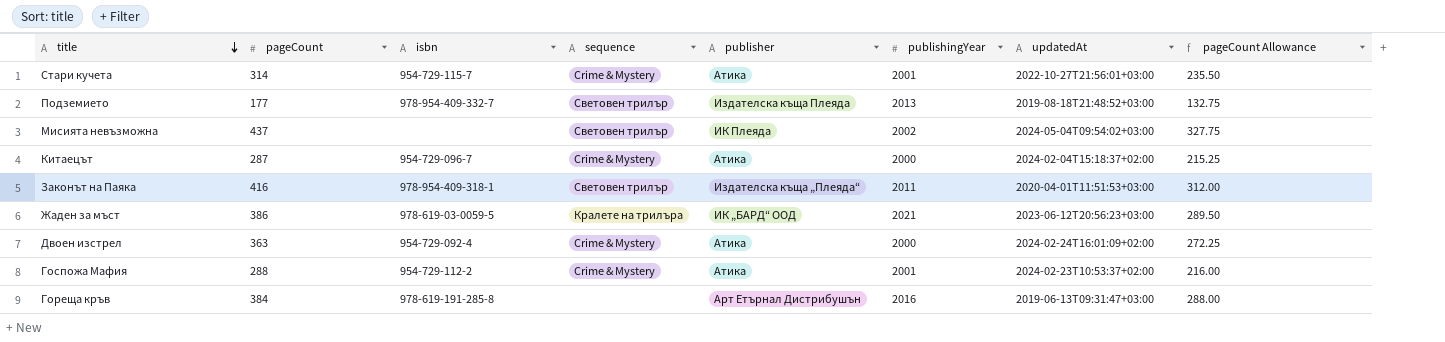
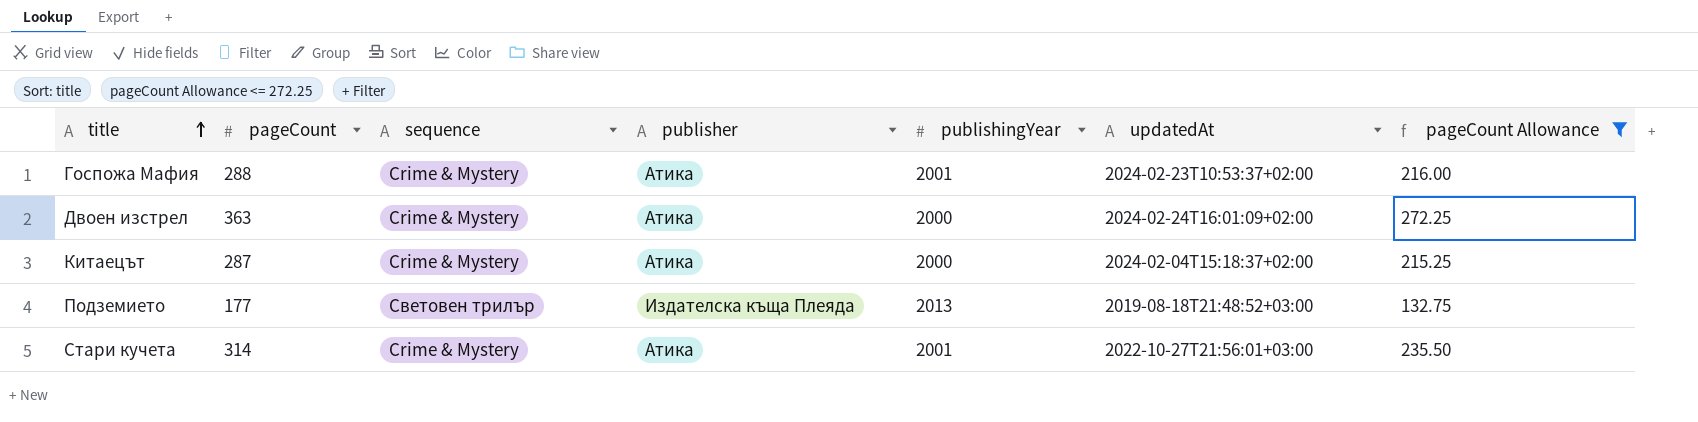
filter: none -> pageCount Allowance <= 272.25
row order: title descending -> title ascending
column isbn | position: 3 -> none

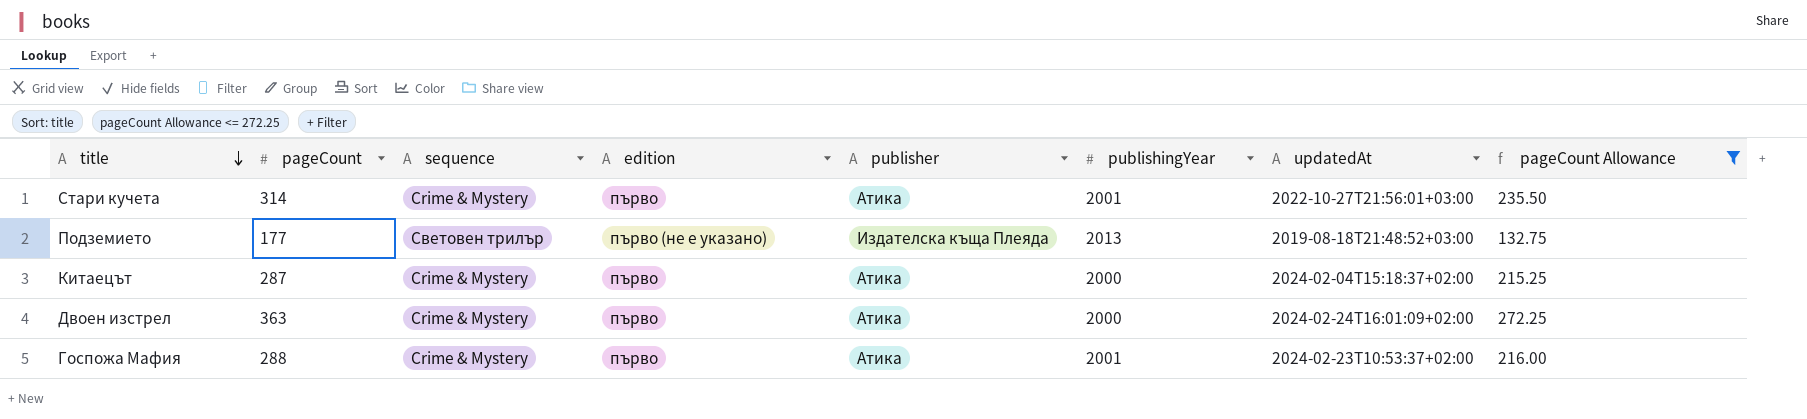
row order: title ascending -> title descending
column edition | position: none -> 4

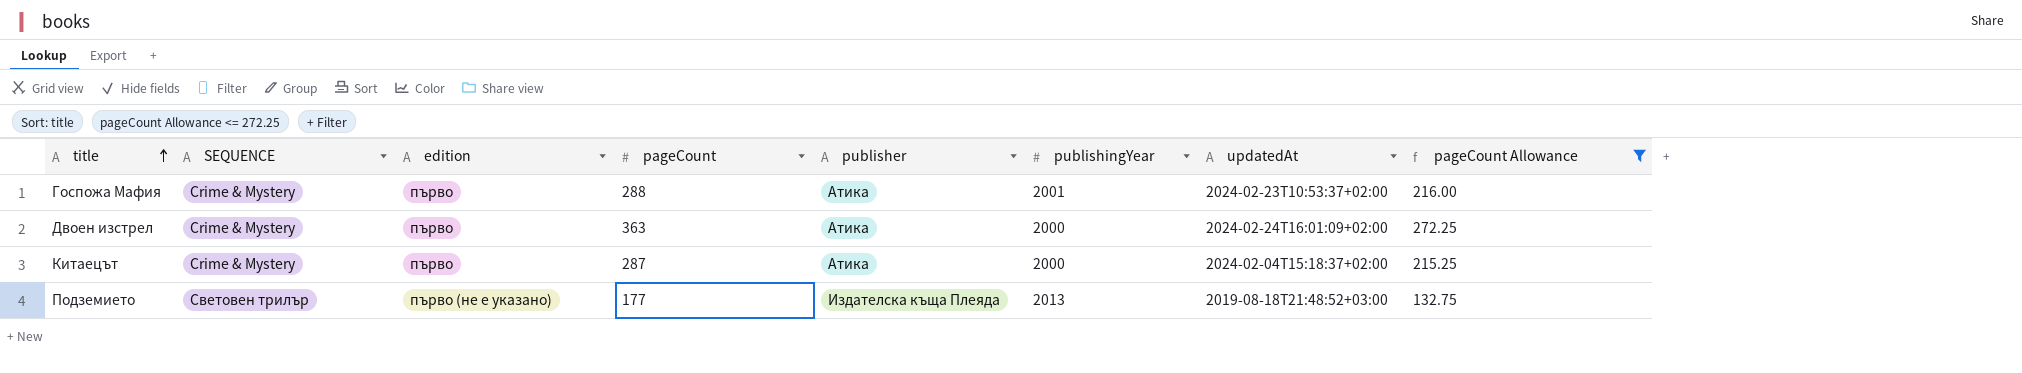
row order: title descending -> title ascending
column name: sequence -> SEQUENCE
column pageCount | position: 2 -> 4
row Стари кучета: 314 | Crime & Mystery | първо | Атика | 2001 | 2022-10-27T21:56:01+03:00 | 235.50 -> none

